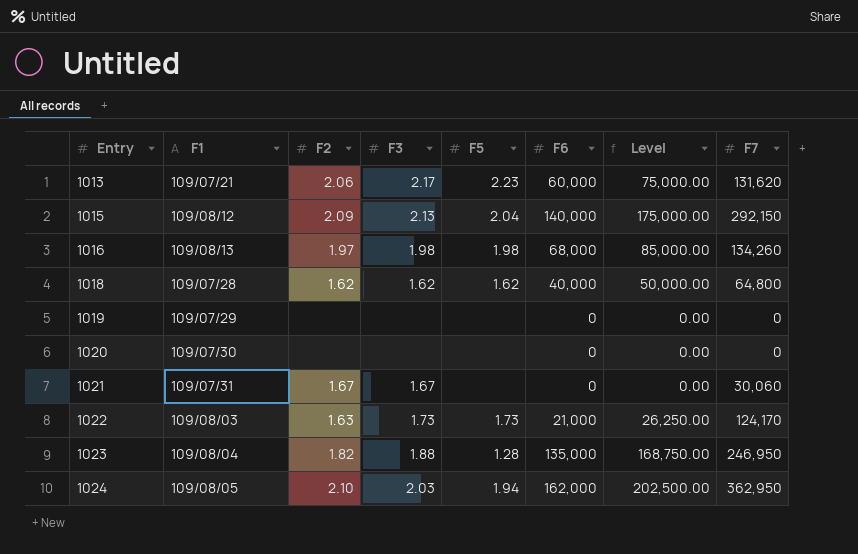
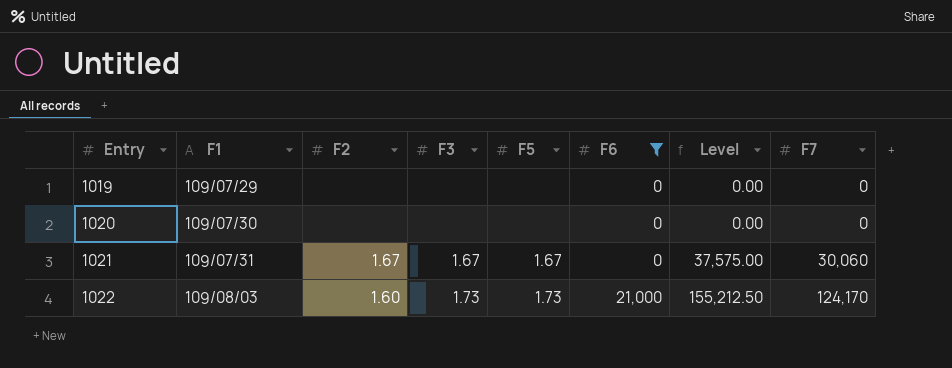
filter: none -> F6 <= 21,000
column Level | formula: [F6] * 1.25 -> [F7] * 1.25
1021 | F5: none -> 1.67
1022 | F2: 1.63 -> 1.60

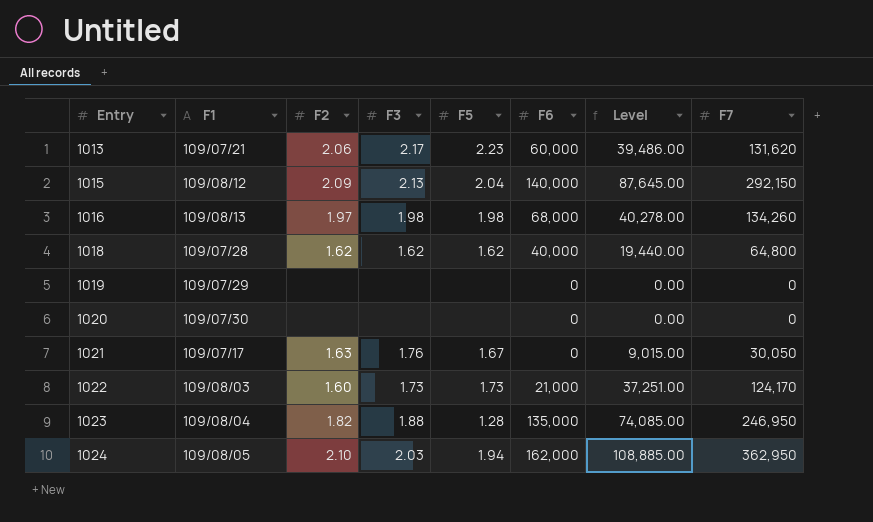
filter: F6 <= 21,000 -> none
column Level | formula: [F7] * 1.25 -> [F7] * 0.3
1021 | F1: 109/07/31 -> 109/07/17
1021 | F2: 1.67 -> 1.63
1021 | F3: 1.67 -> 1.76
1021 | F7: 30,060 -> 30,050

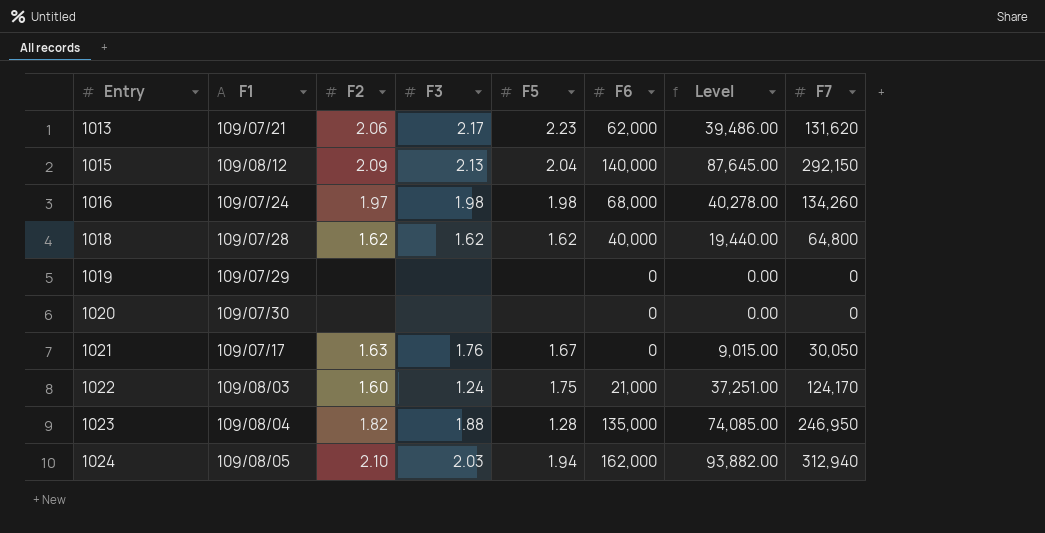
1013 | F6: 60,000 -> 62,000
1016 | F1: 109/08/13 -> 109/07/24
1022 | F3: 1.73 -> 1.24
1022 | F5: 1.73 -> 1.75
1024 | Level: 108,885.00 -> 93,882.00
1024 | F7: 362,950 -> 312,940

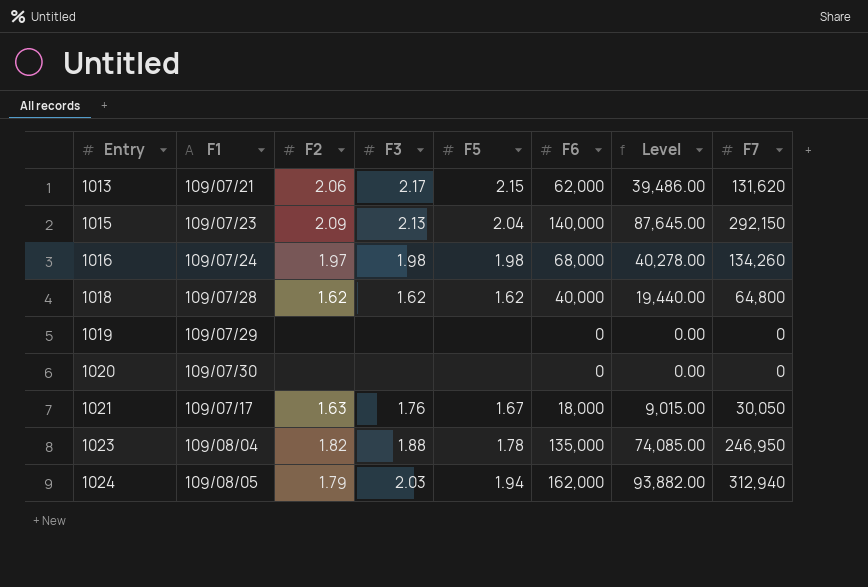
row 1022: 109/08/03 | 1.60 | 1.24 | 1.75 | 21,000 | 37,251.00 | 124,170 -> none
1013 | F5: 2.23 -> 2.15
1015 | F1: 109/08/12 -> 109/07/23
1021 | F6: 0 -> 18,000
1023 | F5: 1.28 -> 1.78
1024 | F2: 2.10 -> 1.79

